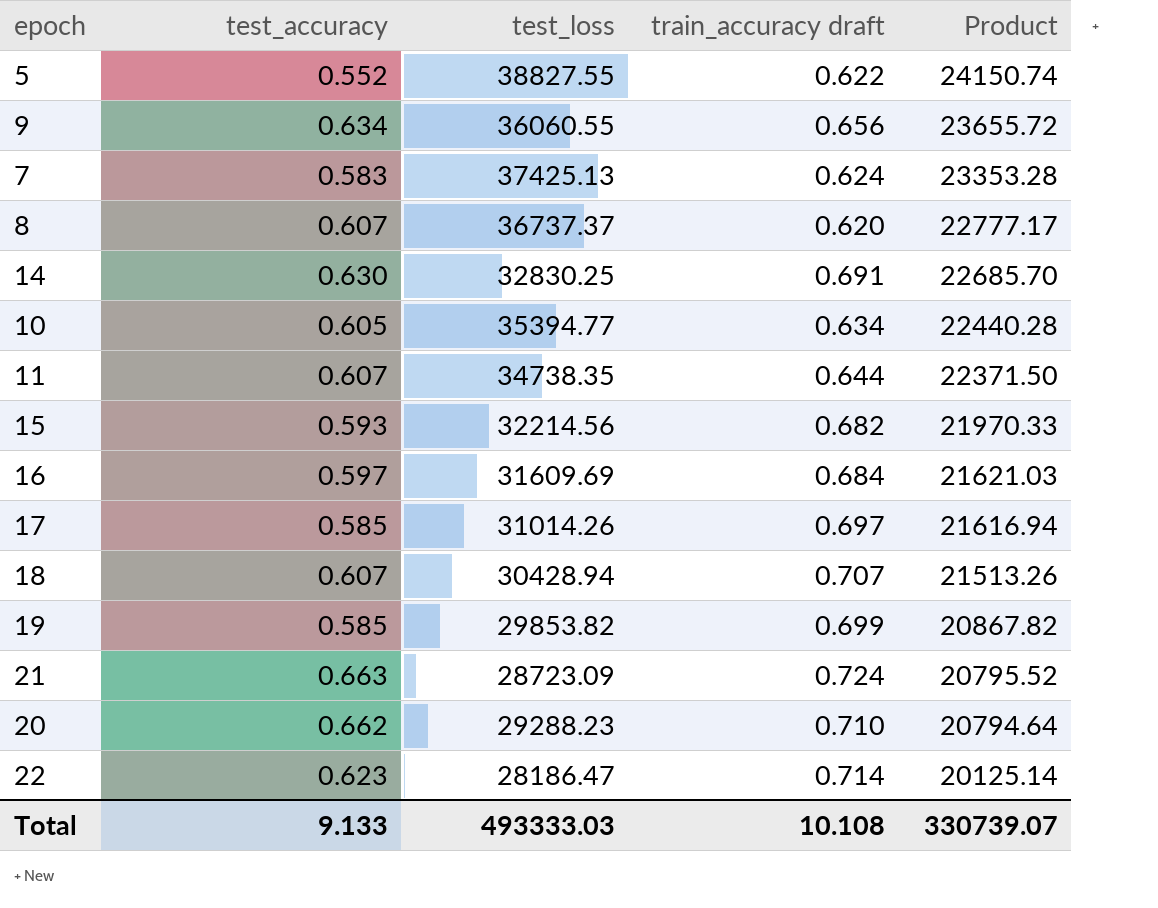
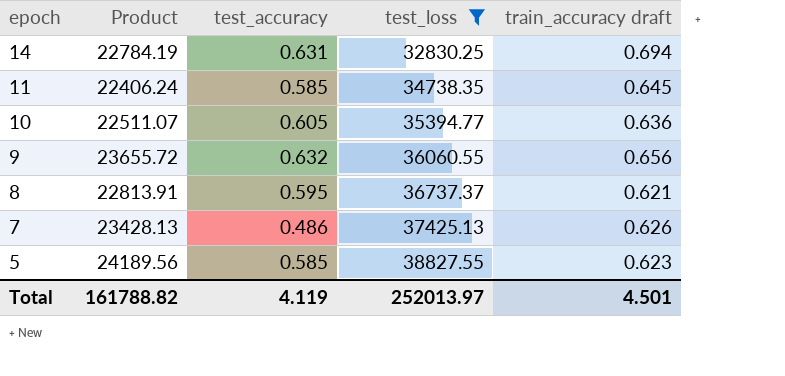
filter: none -> test_loss >= 32830.25
row order: Product descending -> epoch descending
column Product | position: 5 -> 2
14 | Product: 22685.70 -> 22784.19
14 | test_accuracy: 0.630 -> 0.631
14 | train_accuracy draft: 0.691 -> 0.694
11 | Product: 22371.50 -> 22406.24
11 | test_accuracy: 0.607 -> 0.585
11 | train_accuracy draft: 0.644 -> 0.645
10 | Product: 22440.28 -> 22511.07
10 | train_accuracy draft: 0.634 -> 0.636
9 | test_accuracy: 0.634 -> 0.632
8 | Product: 22777.17 -> 22813.91
8 | test_accuracy: 0.607 -> 0.595
8 | train_accuracy draft: 0.620 -> 0.621
7 | Product: 23353.28 -> 23428.13
7 | test_accuracy: 0.583 -> 0.486
7 | train_accuracy draft: 0.624 -> 0.626
5 | Product: 24150.74 -> 24189.56
5 | test_accuracy: 0.552 -> 0.585
5 | train_accuracy draft: 0.622 -> 0.623
Total | Product: 330739.07 -> 161788.82
Total | test_accuracy: 9.133 -> 4.119
Total | test_loss: 493333.03 -> 252013.97
Total | train_accuracy draft: 10.108 -> 4.501

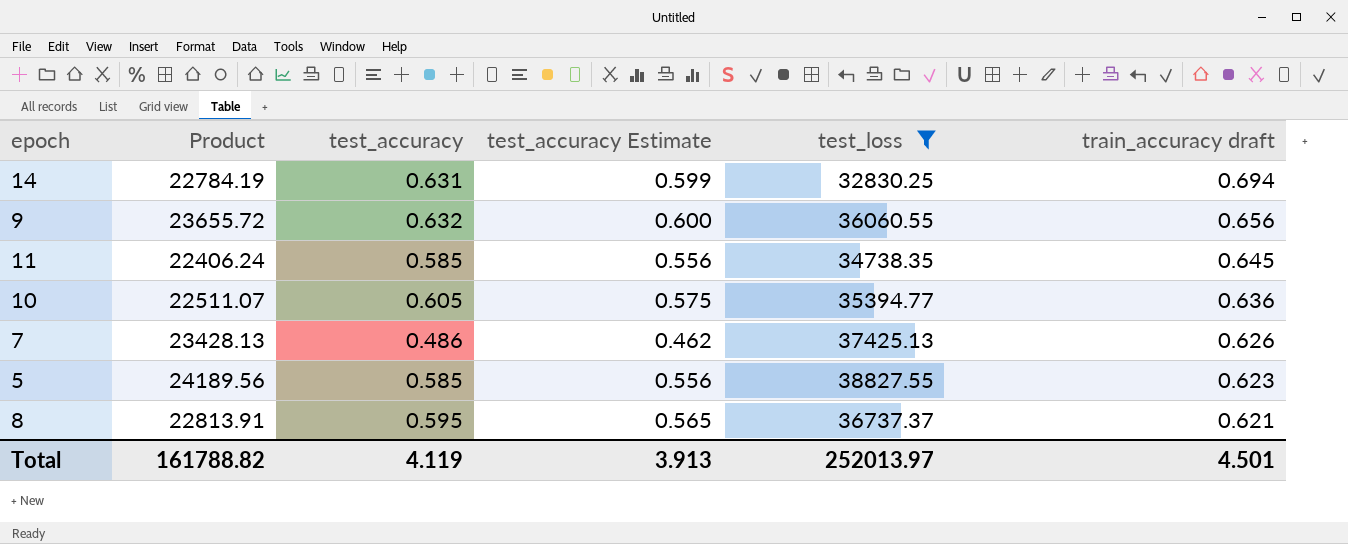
row order: epoch descending -> train_accuracy draft descending
column test_accuracy Estimate | formula: none -> [test_accuracy] * 0.95

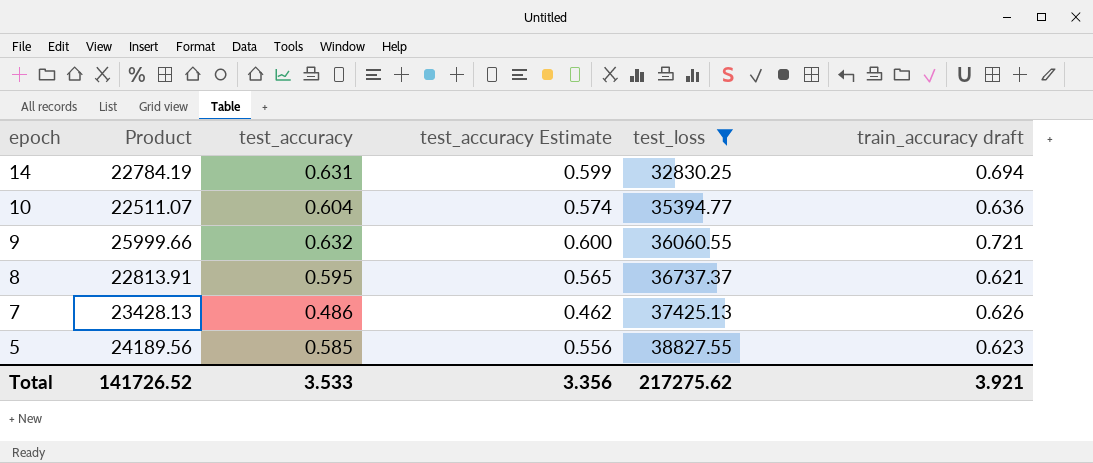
row order: train_accuracy draft descending -> epoch descending
row 11: 22406.24 | 0.585 | 0.556 | 34738.35 | 0.645 -> none
10 | test_accuracy: 0.605 -> 0.604
10 | test_accuracy Estimate: 0.575 -> 0.574
9 | Product: 23655.72 -> 25999.66
9 | train_accuracy draft: 0.656 -> 0.721
Total | Product: 161788.82 -> 141726.52
Total | test_accuracy: 4.119 -> 3.533
Total | test_accuracy Estimate: 3.913 -> 3.356
Total | test_loss: 252013.97 -> 217275.62
Total | train_accuracy draft: 4.501 -> 3.921

